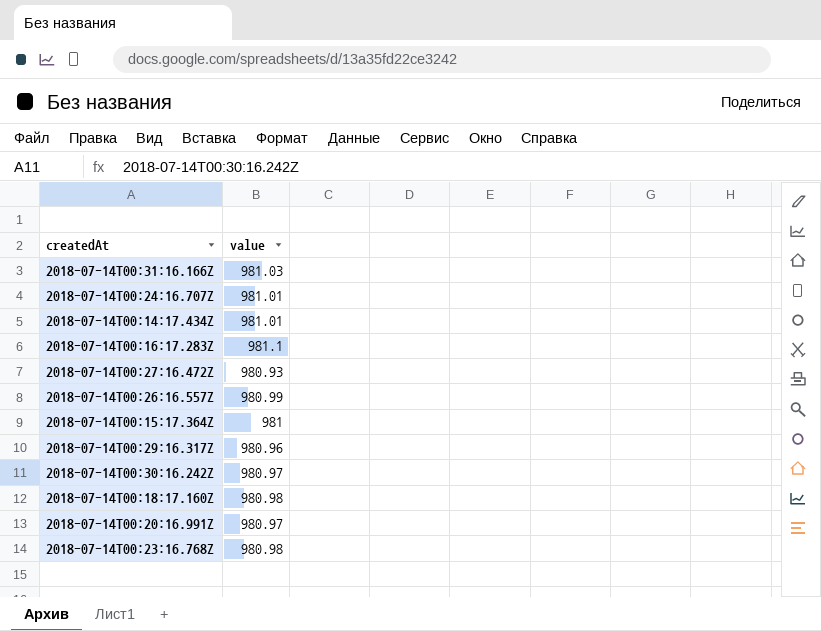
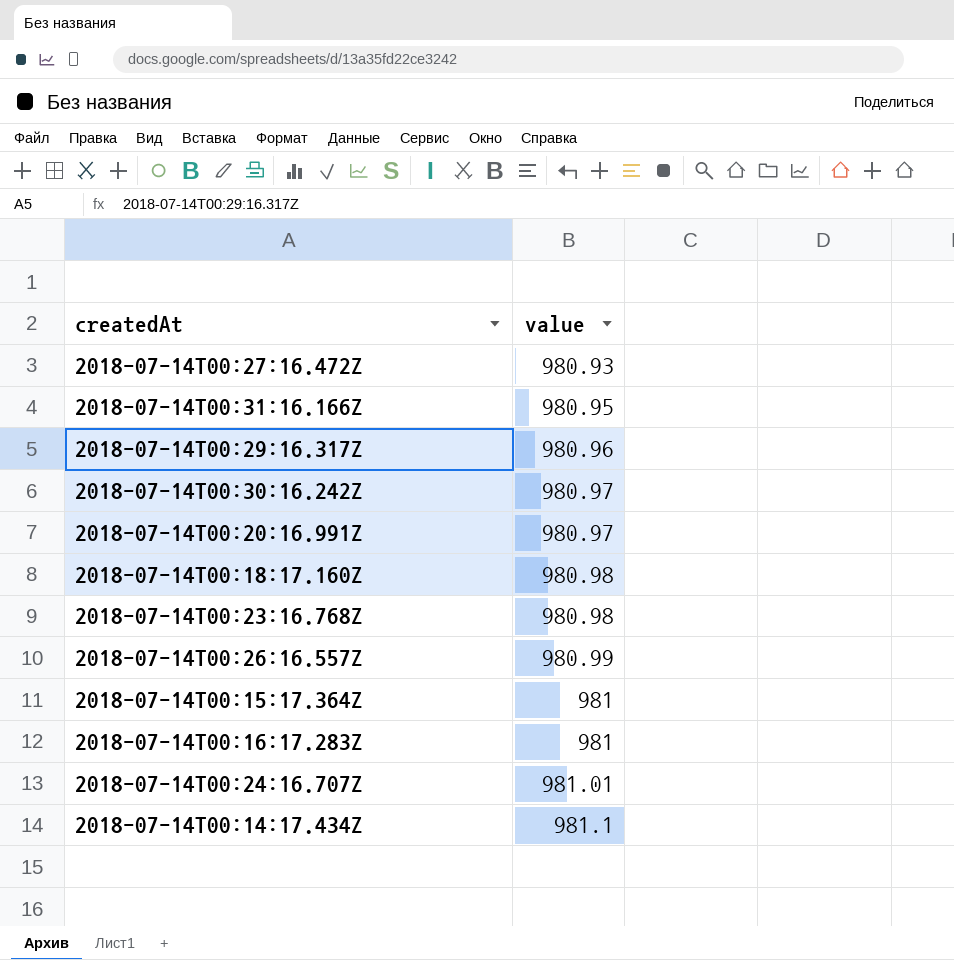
row order: none -> value ascending
2018-07-14T00:31:16.166Z | value: 981.03 -> 980.95
2018-07-14T00:16:17.283Z | value: 981.1 -> 981
2018-07-14T00:14:17.434Z | value: 981.01 -> 981.1

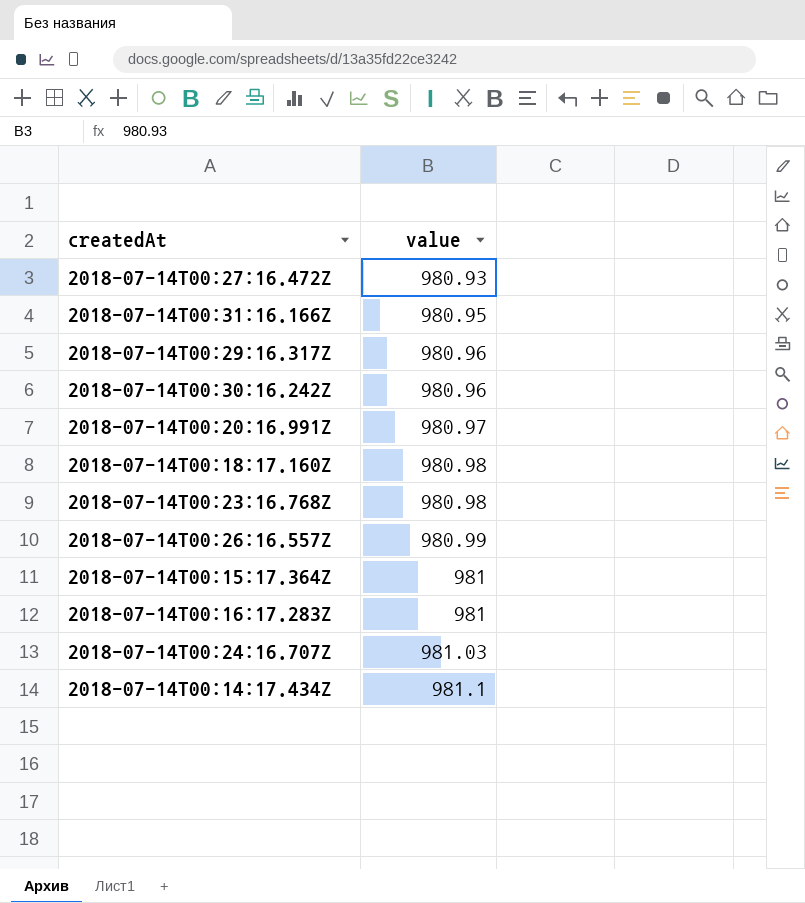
2018-07-14T00:30:16.242Z | value: 980.97 -> 980.96
2018-07-14T00:24:16.707Z | value: 981.01 -> 981.03

